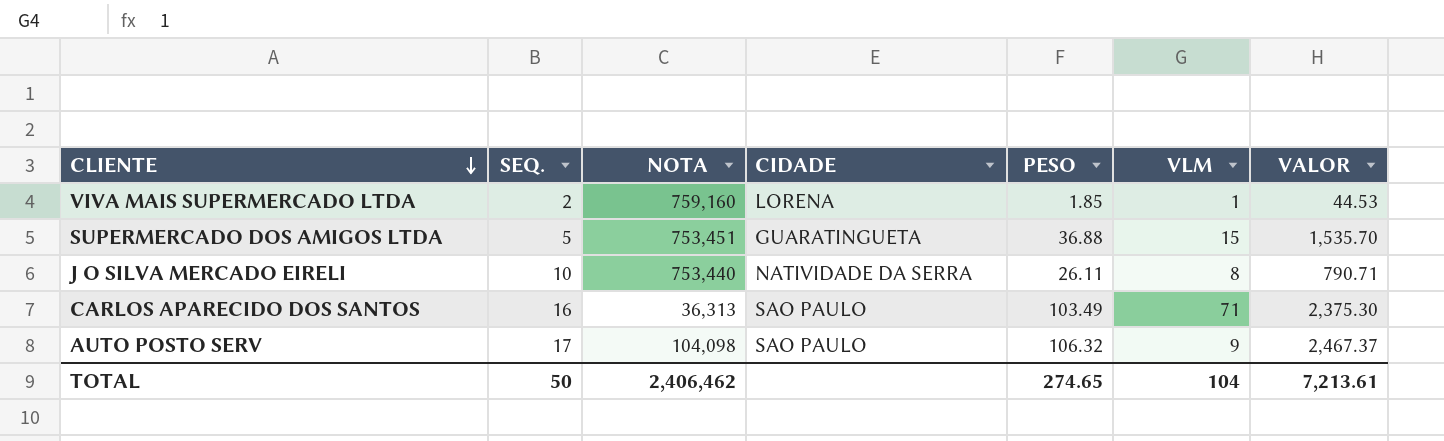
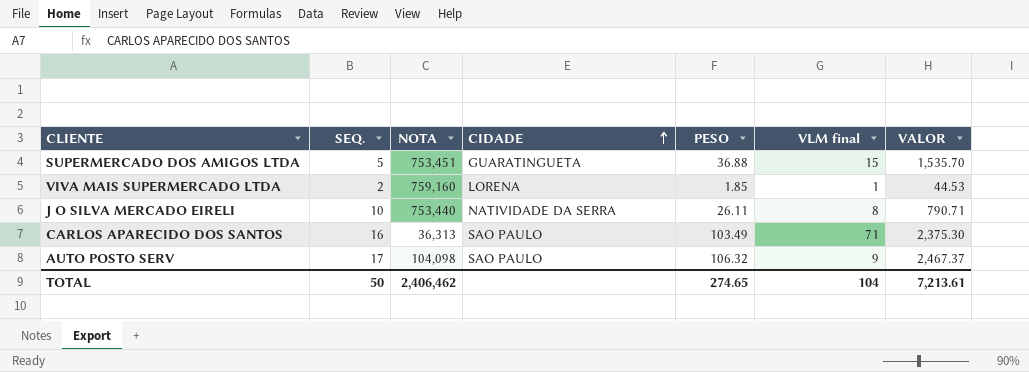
row order: CLIENTE descending -> CIDADE ascending
column name: VLM -> VLM final

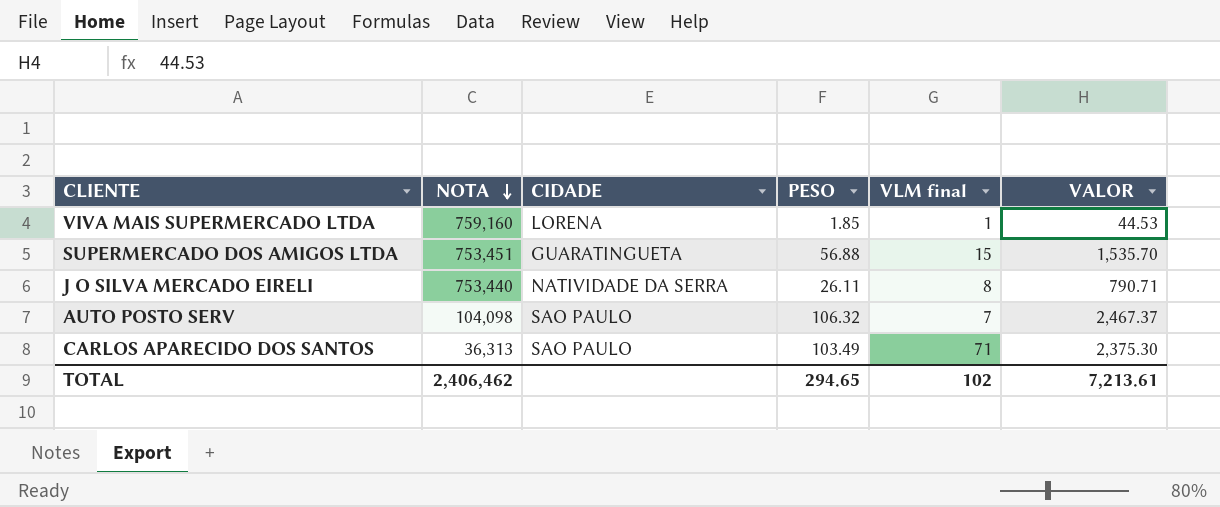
row order: CIDADE ascending -> NOTA descending
column SEQ. | position: 2 -> none
SUPERMERCADO DOS AMIGOS LTDA | PESO: 36.88 -> 56.88
AUTO POSTO SERV | VLM final: 9 -> 7
TOTAL | PESO: 274.65 -> 294.65
TOTAL | VLM final: 104 -> 102

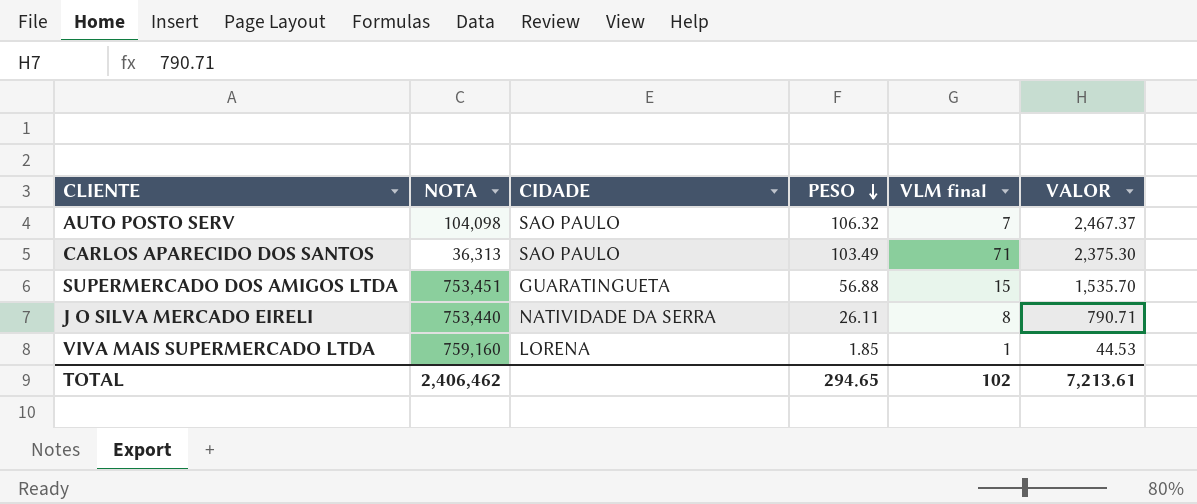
row order: NOTA descending -> PESO descending

